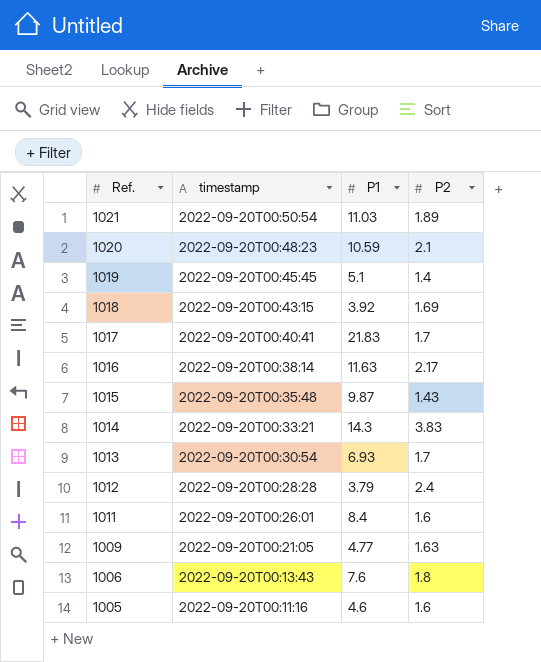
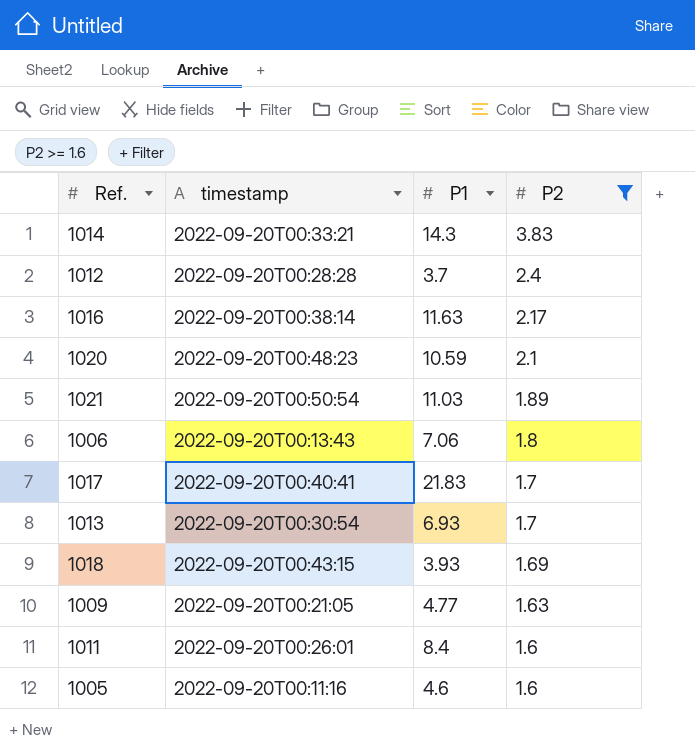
filter: none -> P2 >= 1.6
row order: Ref. descending -> P2 descending
1012 | P1: 3.79 -> 3.7
1006 | P1: 7.6 -> 7.06
1018 | P1: 3.92 -> 3.93

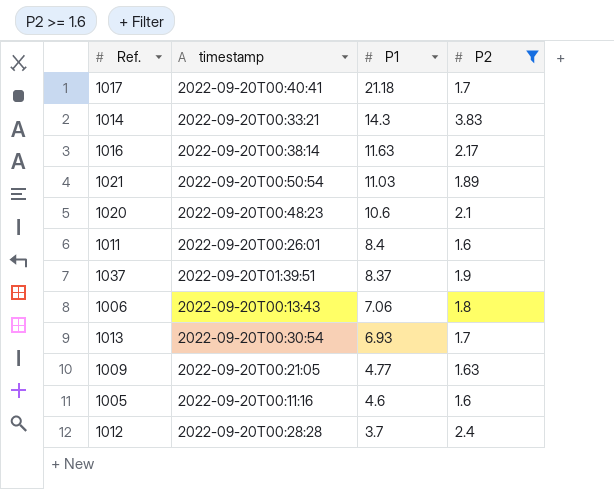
row order: P2 descending -> P1 descending
row 1018: 2022-09-20T00:43:15 | 3.93 | 1.69 -> none
1017 | P1: 21.83 -> 21.18
1020 | P1: 10.59 -> 10.6
row 1037: none -> 2022-09-20T01:39:51 | 8.37 | 1.9

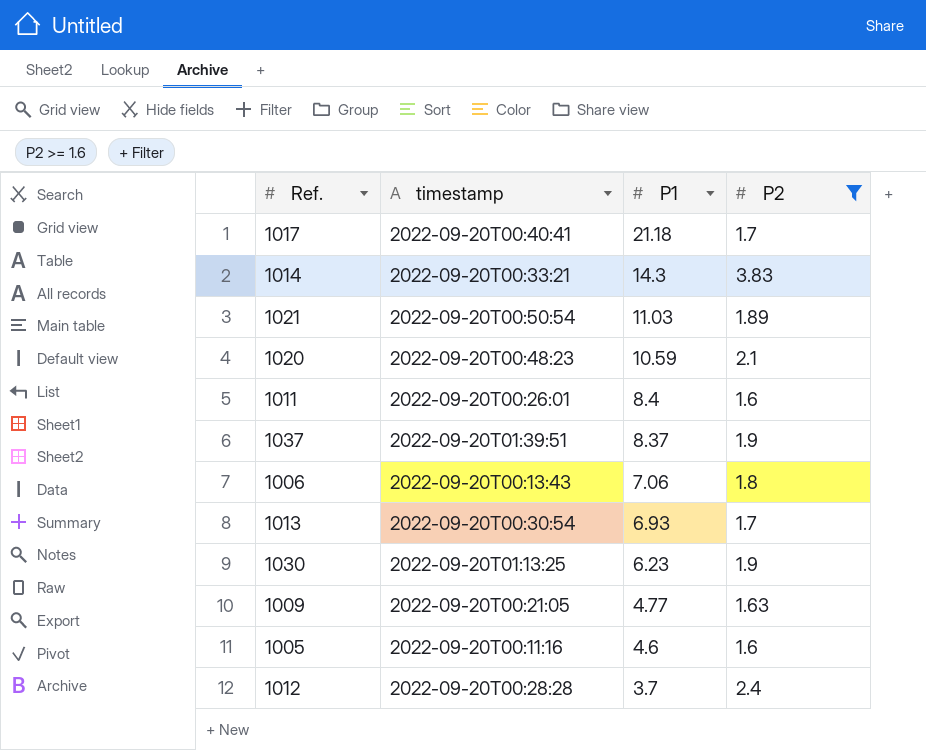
row 1016: 2022-09-20T00:38:14 | 11.63 | 2.17 -> none
1020 | P1: 10.6 -> 10.59
row 1030: none -> 2022-09-20T01:13:25 | 6.23 | 1.9

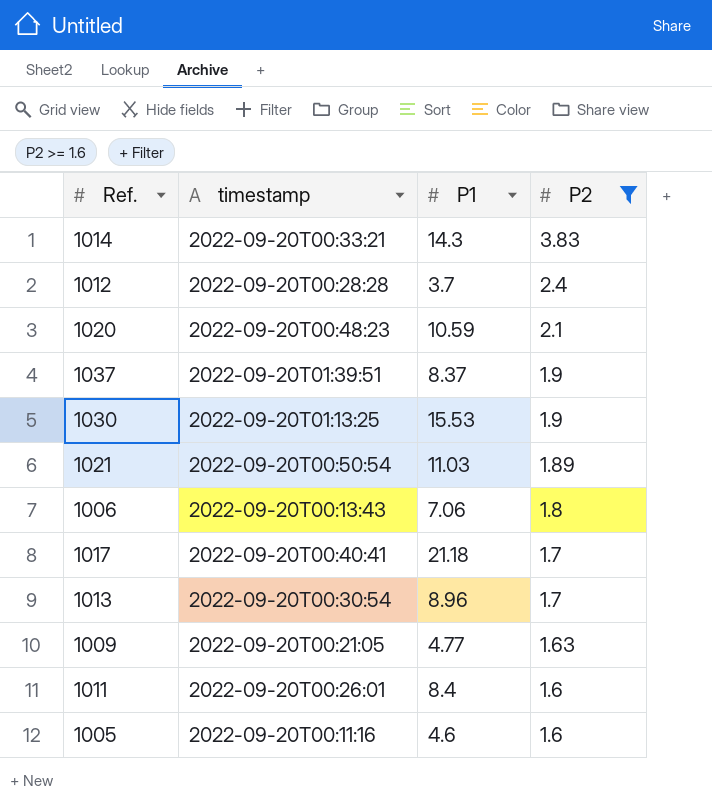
row order: P1 descending -> P2 descending
1030 | P1: 6.23 -> 15.53
1013 | P1: 6.93 -> 8.96

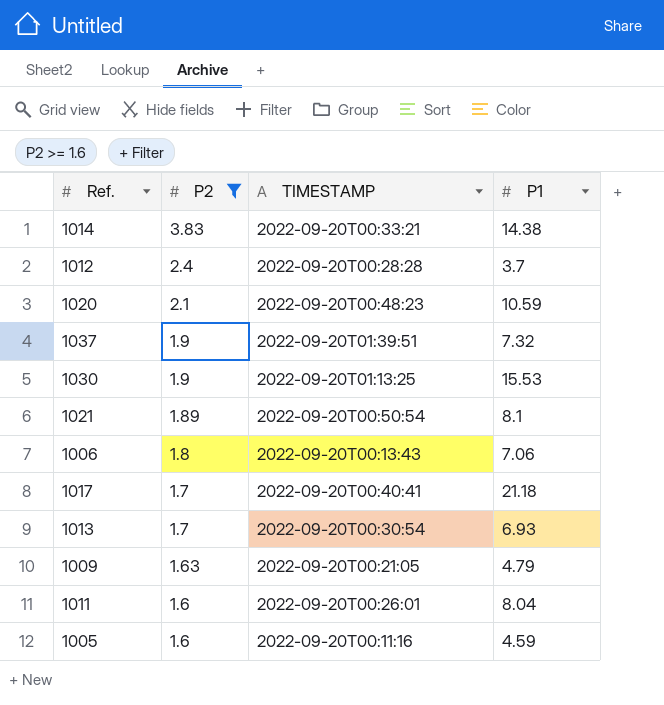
column P2 | position: 4 -> 2
column name: timestamp -> TIMESTAMP
1014 | P1: 14.3 -> 14.38
1037 | P1: 8.37 -> 7.32
1021 | P1: 11.03 -> 8.1
1013 | P1: 8.96 -> 6.93
1009 | P1: 4.77 -> 4.79
1011 | P1: 8.4 -> 8.04
1005 | P1: 4.6 -> 4.59

